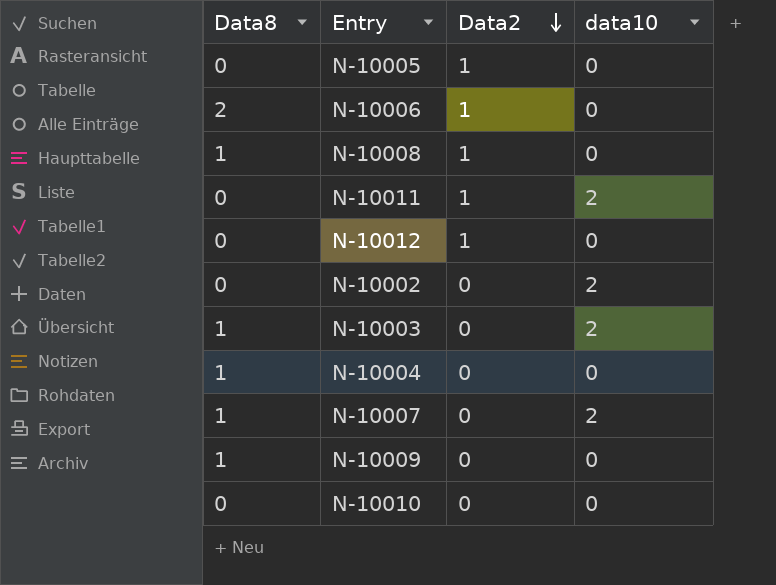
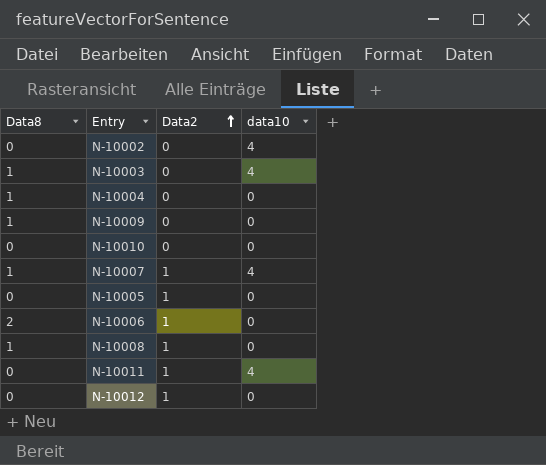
row order: Data2 descending -> Data2 ascending
N-10002 | data10: 2 -> 4
N-10003 | data10: 2 -> 4
N-10007 | Data2: 0 -> 1
N-10007 | data10: 2 -> 4
N-10011 | data10: 2 -> 4

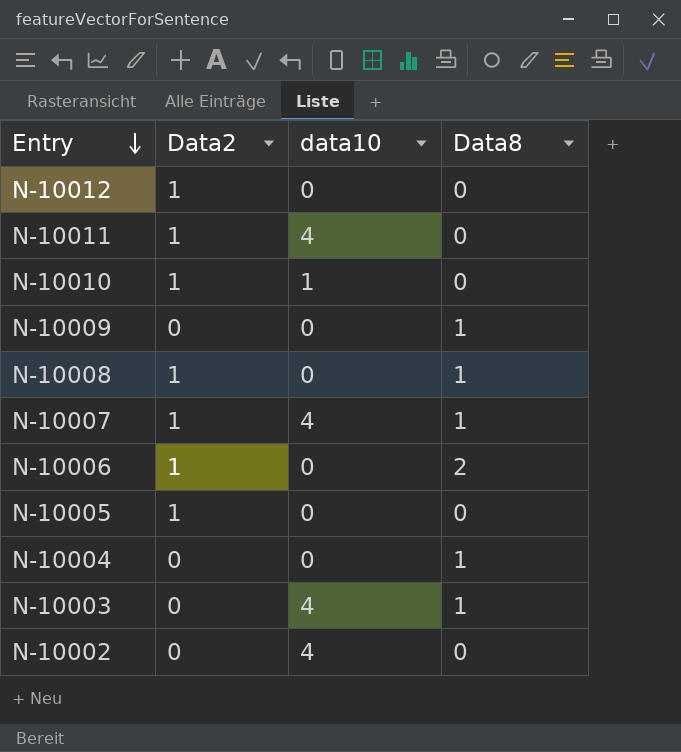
row order: Data2 ascending -> Entry descending
column Data8 | position: 1 -> 4
N-10010 | Data2: 0 -> 1
N-10010 | data10: 0 -> 1

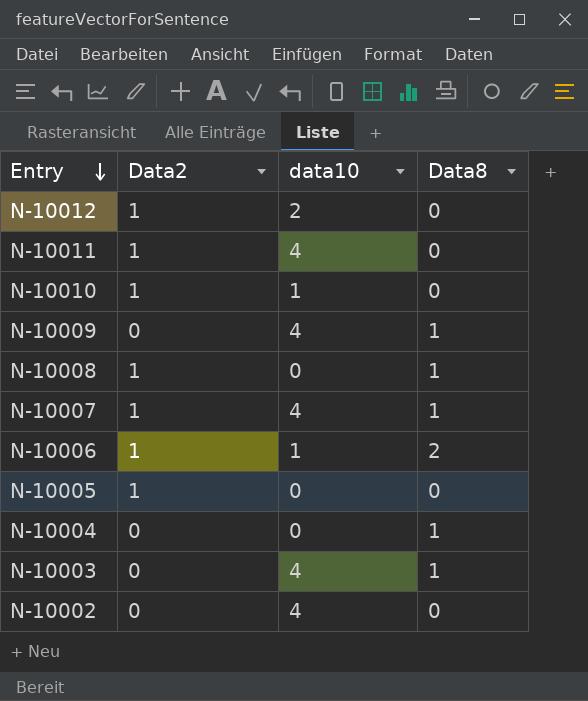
N-10012 | data10: 0 -> 2
N-10009 | data10: 0 -> 4
N-10006 | data10: 0 -> 1

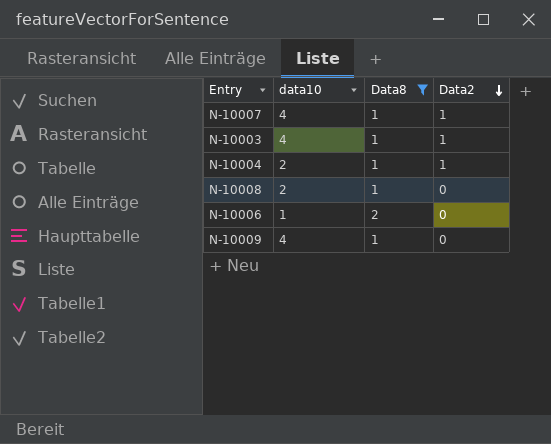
filter: none -> Data8 != 0
row order: Entry descending -> Data2 descending
column Data2 | position: 2 -> 4
N-10003 | Data2: 0 -> 1
N-10004 | data10: 0 -> 2
N-10004 | Data2: 0 -> 1
N-10008 | data10: 0 -> 2
N-10008 | Data2: 1 -> 0
N-10006 | Data2: 1 -> 0

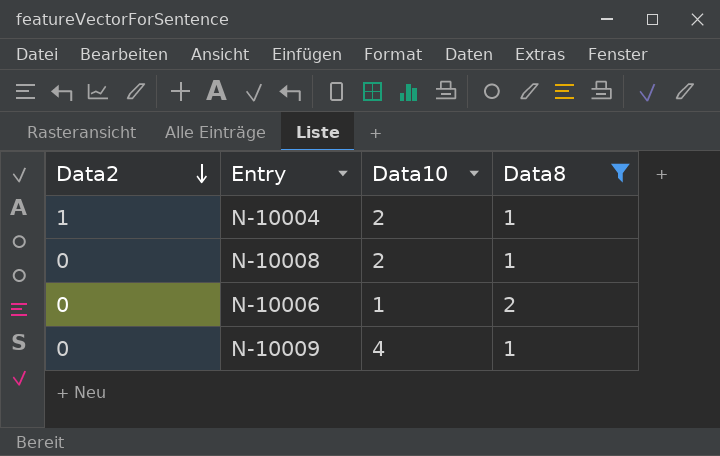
column Data2 | position: 4 -> 1
column name: data10 -> Data10
row N-10007: 4 | 1 | 1 -> none
row N-10003: 4 | 1 | 1 -> none

